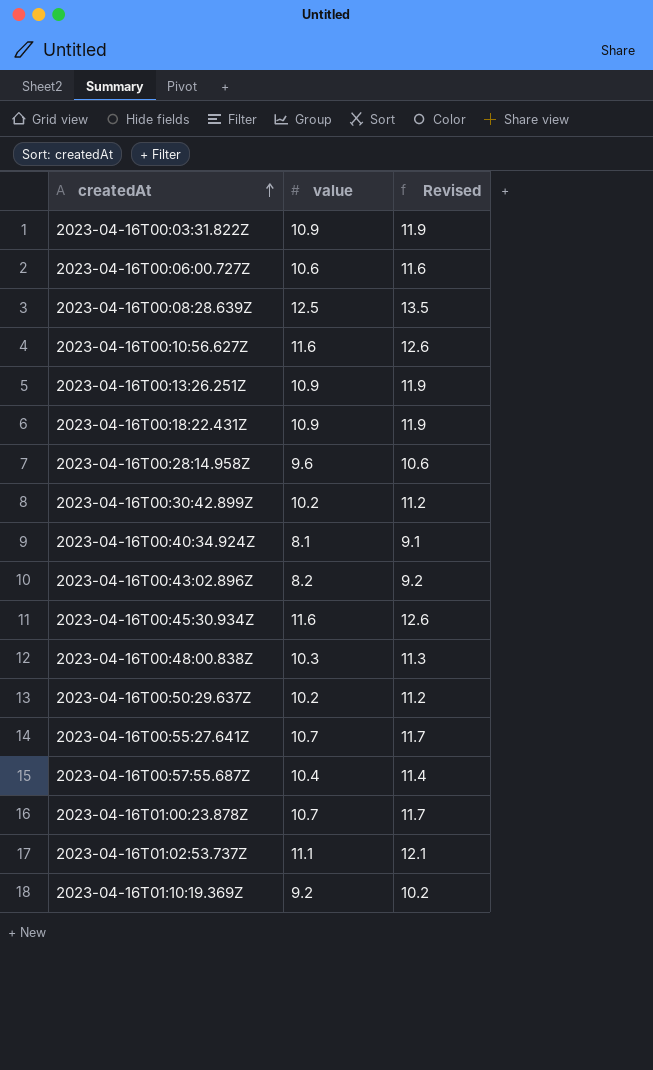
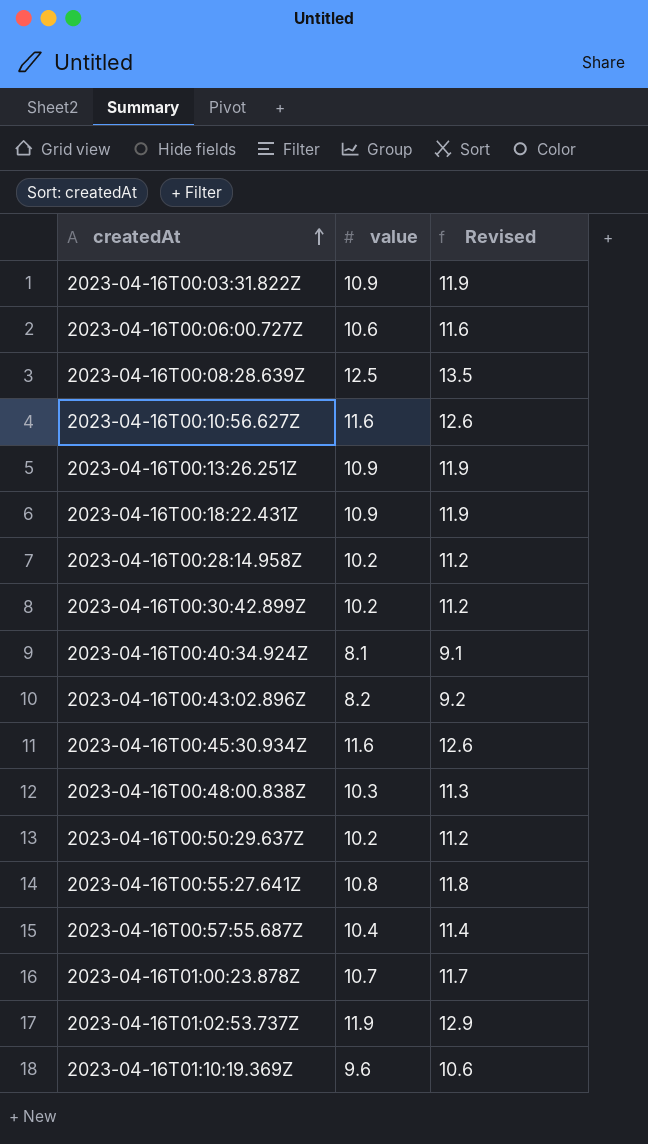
2023-04-16T00:28:14.958Z | value: 9.6 -> 10.2
2023-04-16T00:28:14.958Z | Revised: 10.6 -> 11.2
2023-04-16T00:55:27.641Z | value: 10.7 -> 10.8
2023-04-16T00:55:27.641Z | Revised: 11.7 -> 11.8
2023-04-16T01:02:53.737Z | value: 11.1 -> 11.9
2023-04-16T01:02:53.737Z | Revised: 12.1 -> 12.9
2023-04-16T01:10:19.369Z | value: 9.2 -> 9.6
2023-04-16T01:10:19.369Z | Revised: 10.2 -> 10.6

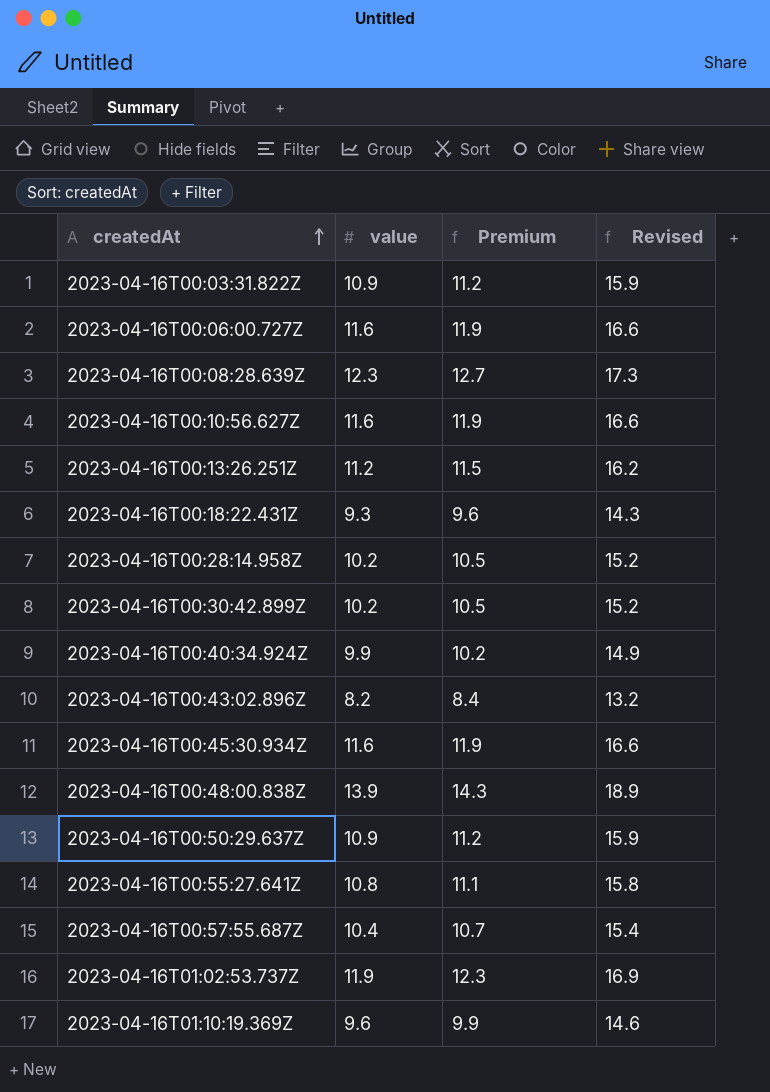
column Premium | formula: none -> [value] * 1.03
column Revised | formula: [value] + 1 -> [value] + 5
row 2023-04-16T01:00:23.878Z: 10.7 | 11.7 -> none
2023-04-16T00:06:00.727Z | value: 10.6 -> 11.6
2023-04-16T00:08:28.639Z | value: 12.5 -> 12.3
2023-04-16T00:13:26.251Z | value: 10.9 -> 11.2
2023-04-16T00:18:22.431Z | value: 10.9 -> 9.3
2023-04-16T00:40:34.924Z | value: 8.1 -> 9.9
2023-04-16T00:48:00.838Z | value: 10.3 -> 13.9
2023-04-16T00:50:29.637Z | value: 10.2 -> 10.9

